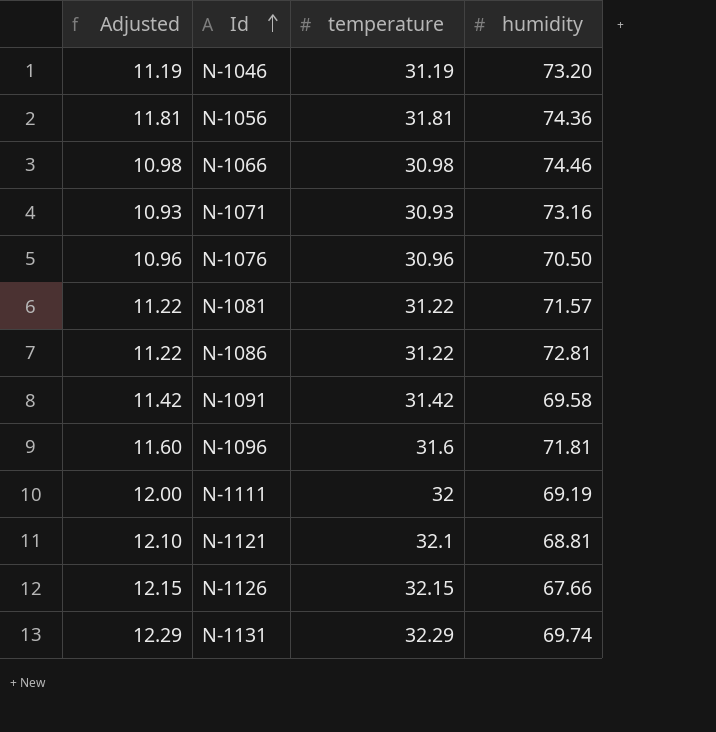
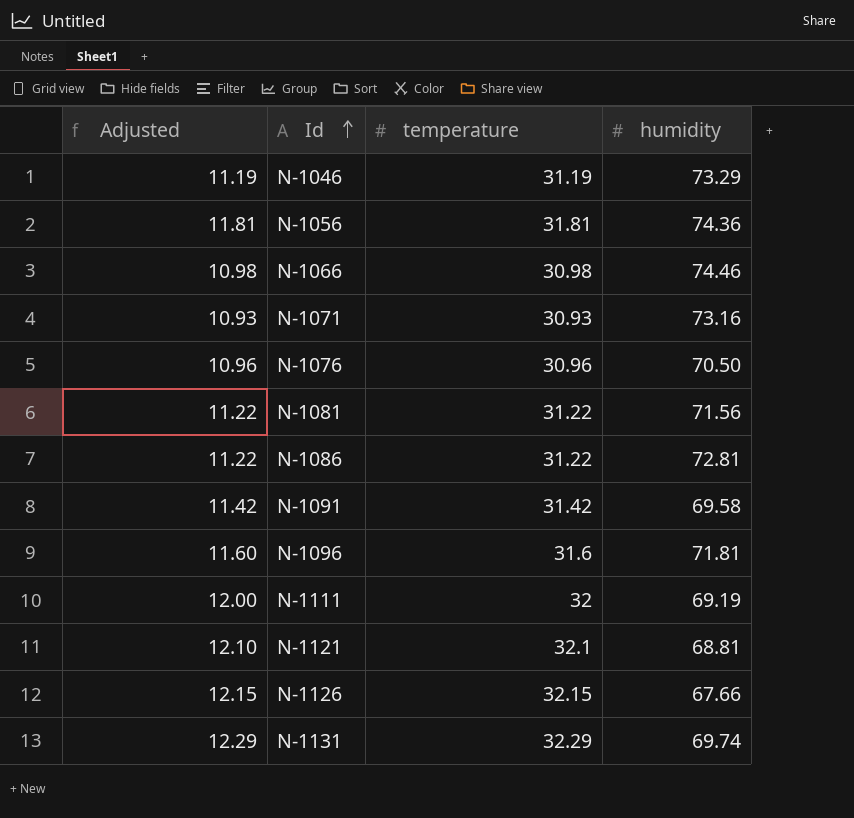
N-1046 | humidity: 73.20 -> 73.29
N-1081 | humidity: 71.57 -> 71.56

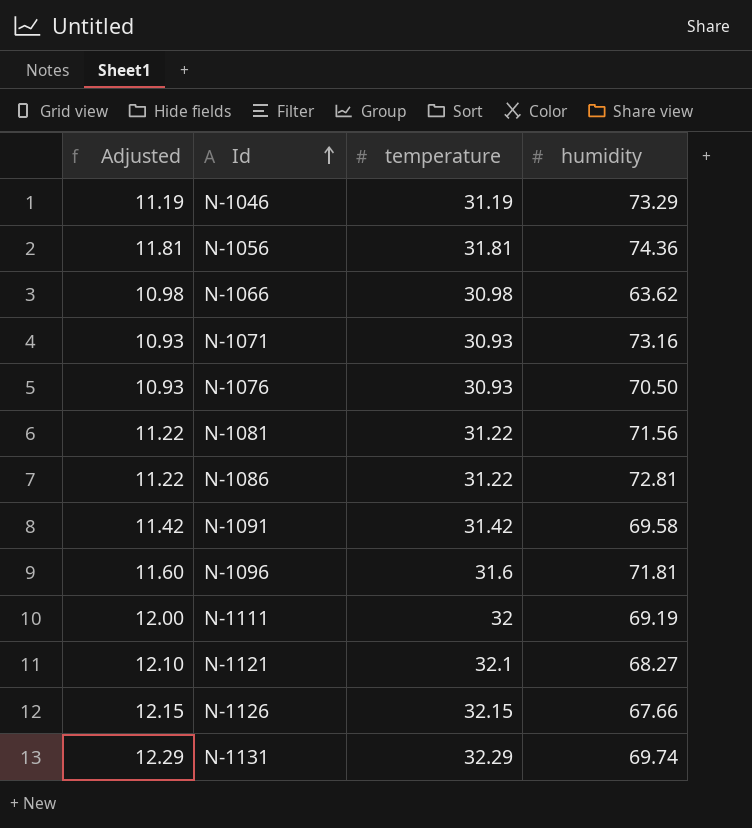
N-1066 | humidity: 74.46 -> 63.62
N-1076 | Adjusted: 10.96 -> 10.93
N-1076 | temperature: 30.96 -> 30.93
N-1121 | humidity: 68.81 -> 68.27

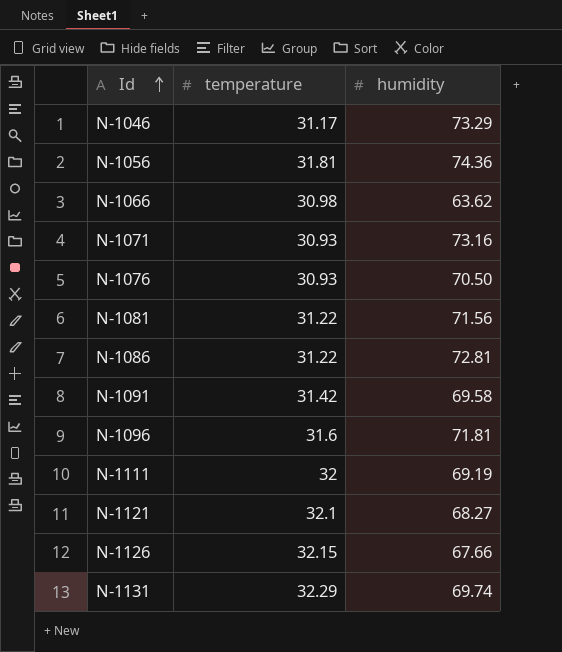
column Adjusted | formula: [temperature] - 20 -> none
N-1046 | temperature: 31.19 -> 31.17

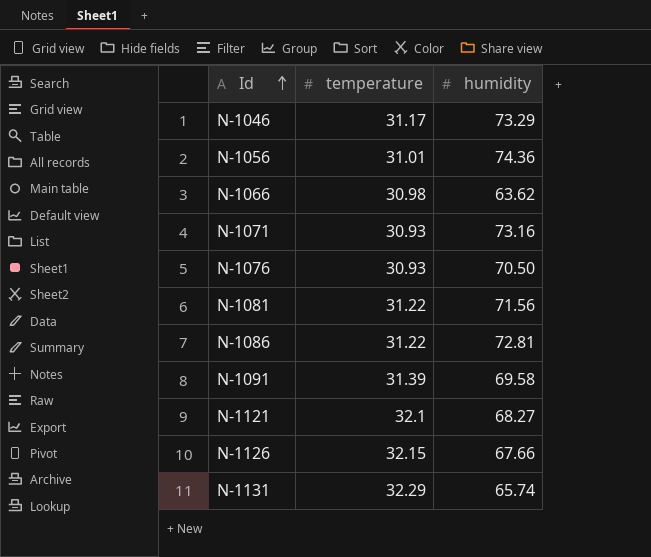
row N-1096: 31.6 | 71.81 -> none
row N-1111: 32 | 69.19 -> none
N-1056 | temperature: 31.81 -> 31.01
N-1091 | temperature: 31.42 -> 31.39
N-1131 | humidity: 69.74 -> 65.74

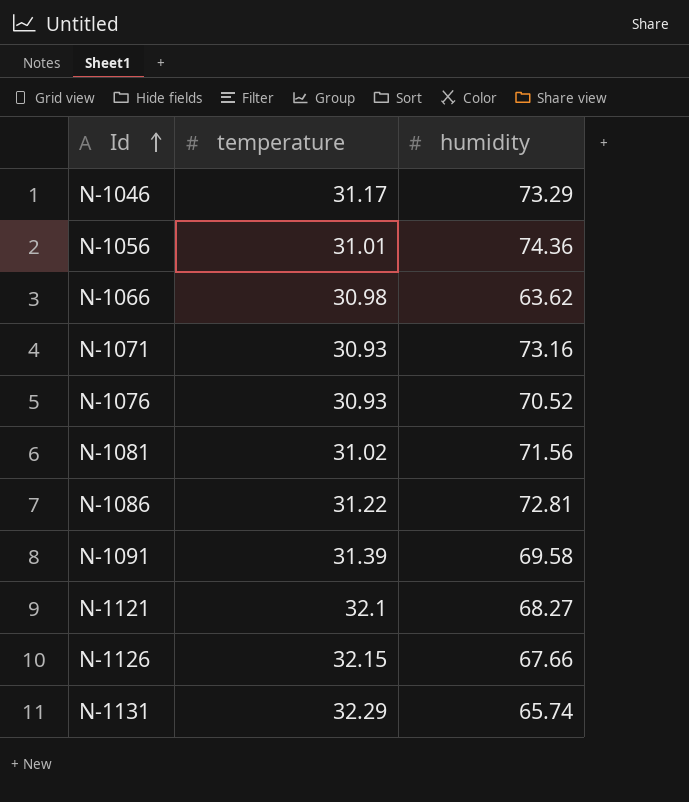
N-1076 | humidity: 70.50 -> 70.52
N-1081 | temperature: 31.22 -> 31.02

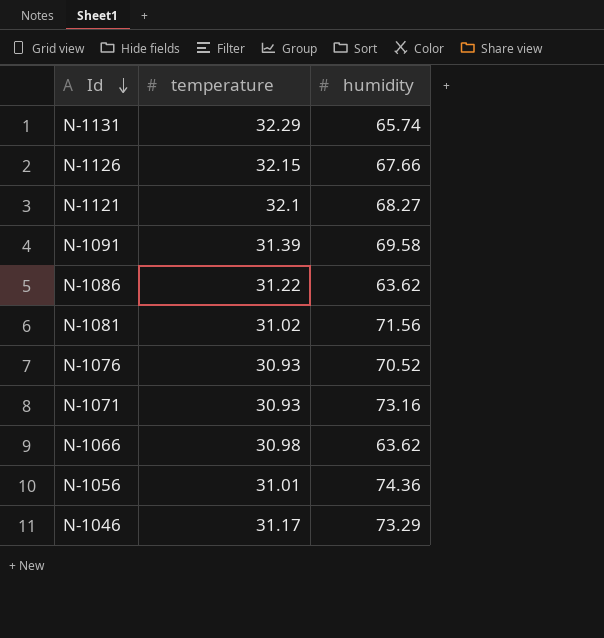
row order: Id ascending -> Id descending
N-1086 | humidity: 72.81 -> 63.62

